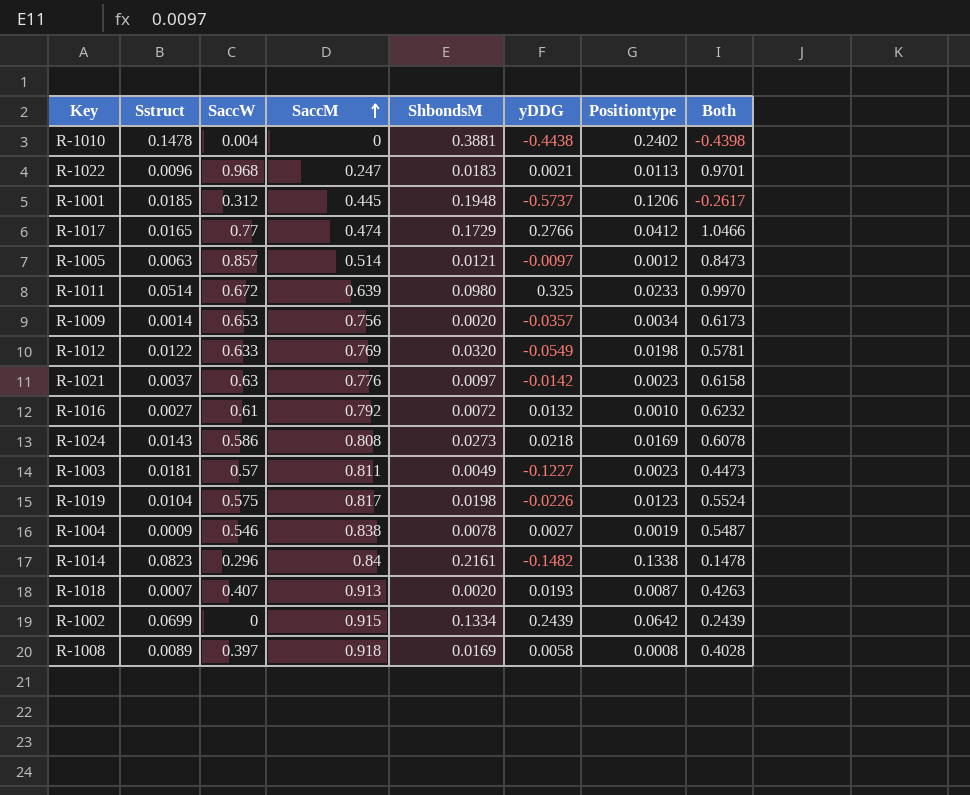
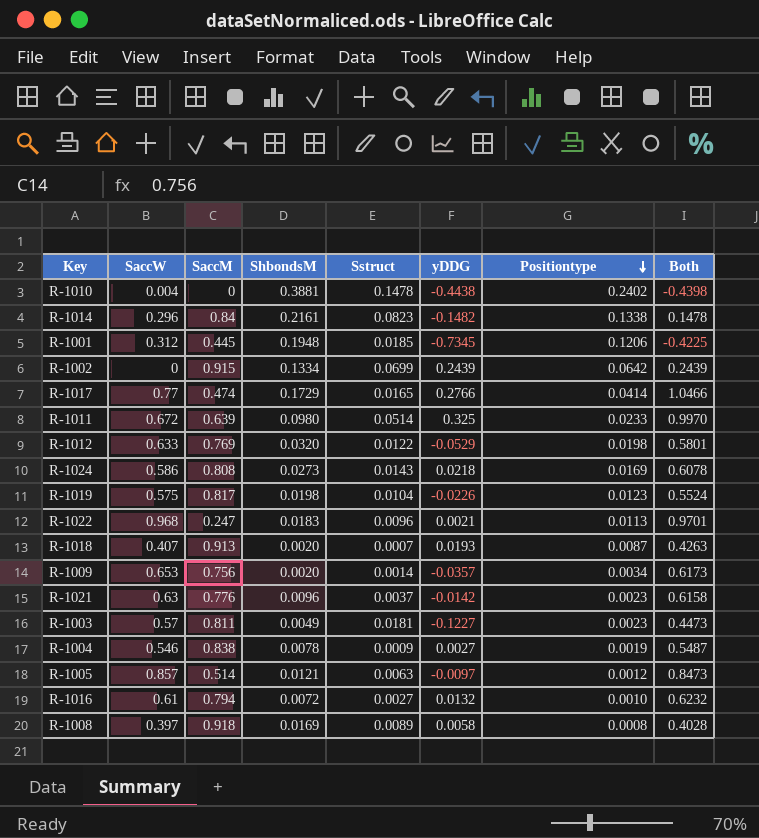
row order: SaccM ascending -> Positiontype descending
column Sstruct | position: 2 -> 5
R-1001 | yDDG: -0.5737 -> -0.7345
R-1001 | Both: -0.2617 -> -0.4225
R-1017 | Positiontype: 0.0412 -> 0.0414
R-1012 | yDDG: -0.0549 -> -0.0529
R-1012 | Both: 0.5781 -> 0.5801
R-1021 | ShbondsM: 0.0097 -> 0.0096
R-1016 | SaccM: 0.792 -> 0.794

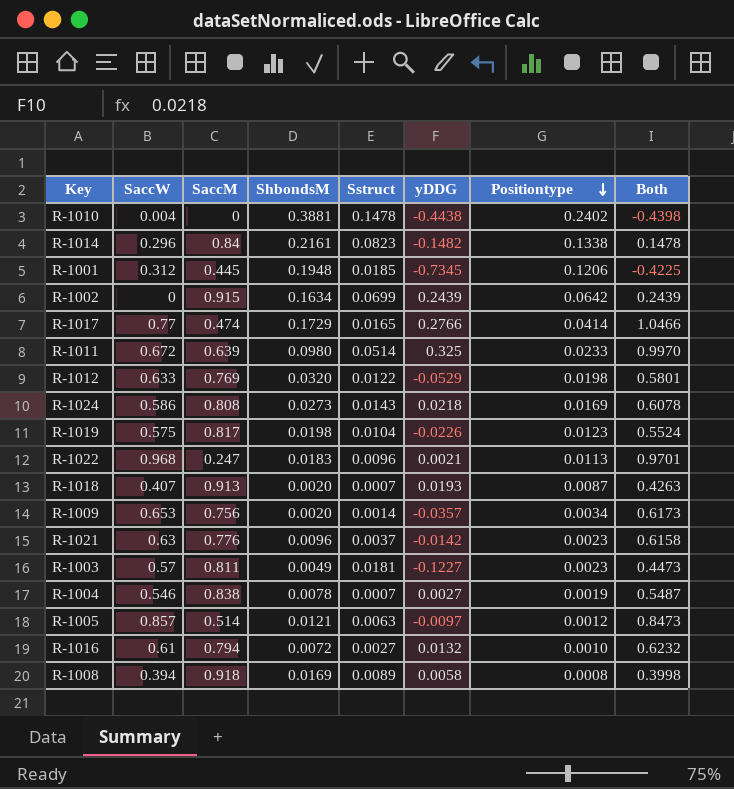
R-1002 | ShbondsM: 0.1334 -> 0.1634
R-1004 | Sstruct: 0.0009 -> 0.0007
R-1008 | SaccW: 0.397 -> 0.394
R-1008 | Both: 0.4028 -> 0.3998

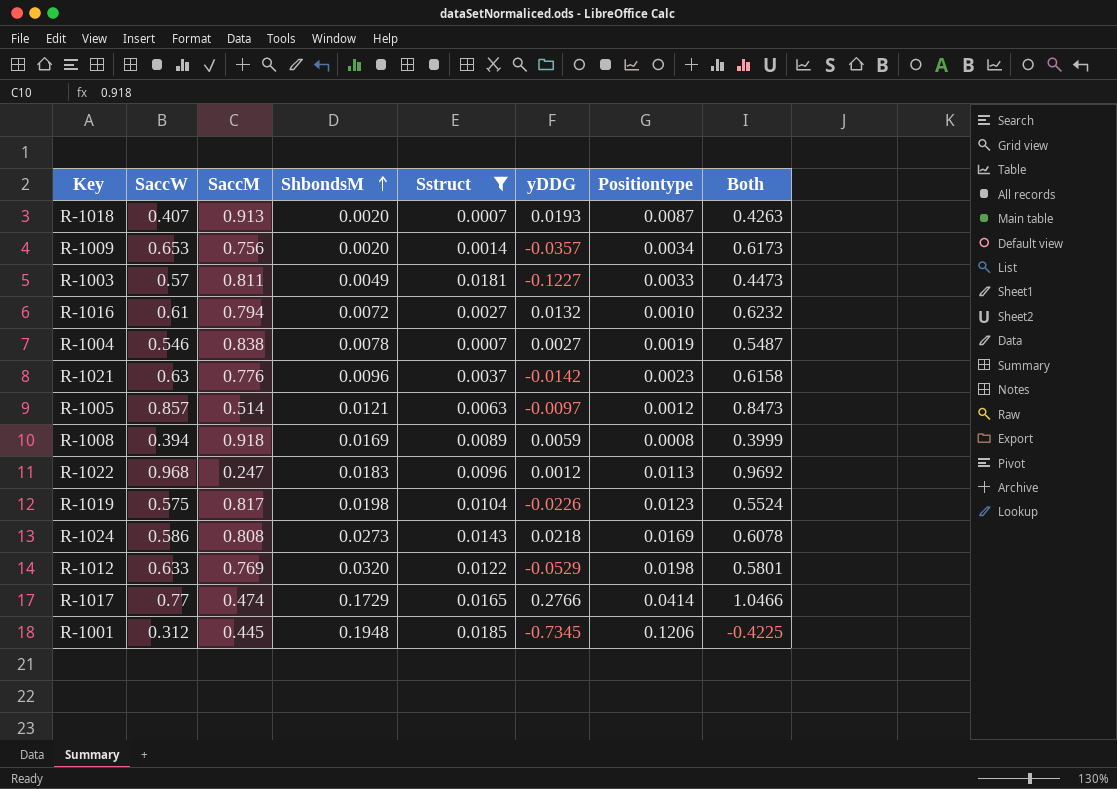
filter: none -> Sstruct <= 0.0185
row order: Positiontype descending -> ShbondsM ascending
R-1003 | Positiontype: 0.0023 -> 0.0033
R-1008 | yDDG: 0.0058 -> 0.0059
R-1008 | Both: 0.3998 -> 0.3999
R-1022 | yDDG: 0.0021 -> 0.0012
R-1022 | Both: 0.9701 -> 0.9692

